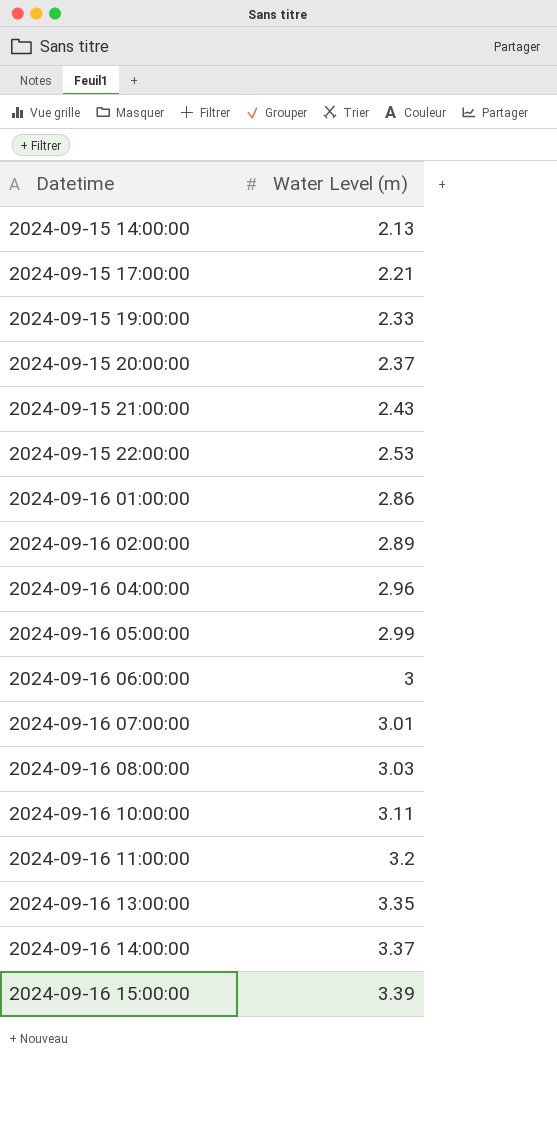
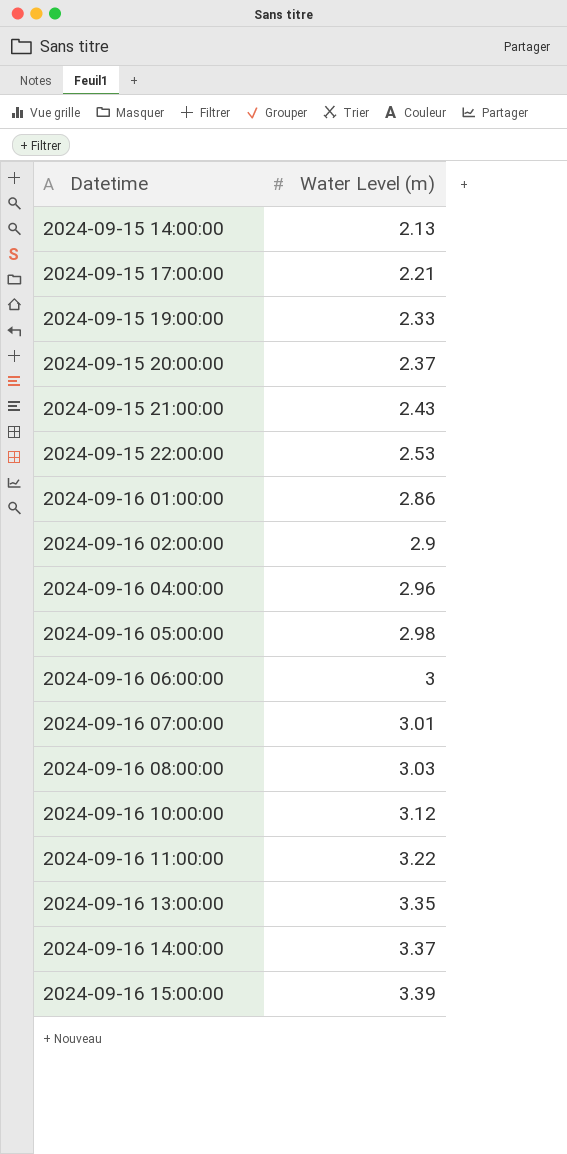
2024-09-16 02:00:00 | Water Level (m): 2.89 -> 2.9
2024-09-16 05:00:00 | Water Level (m): 2.99 -> 2.98
2024-09-16 10:00:00 | Water Level (m): 3.11 -> 3.12
2024-09-16 11:00:00 | Water Level (m): 3.2 -> 3.22

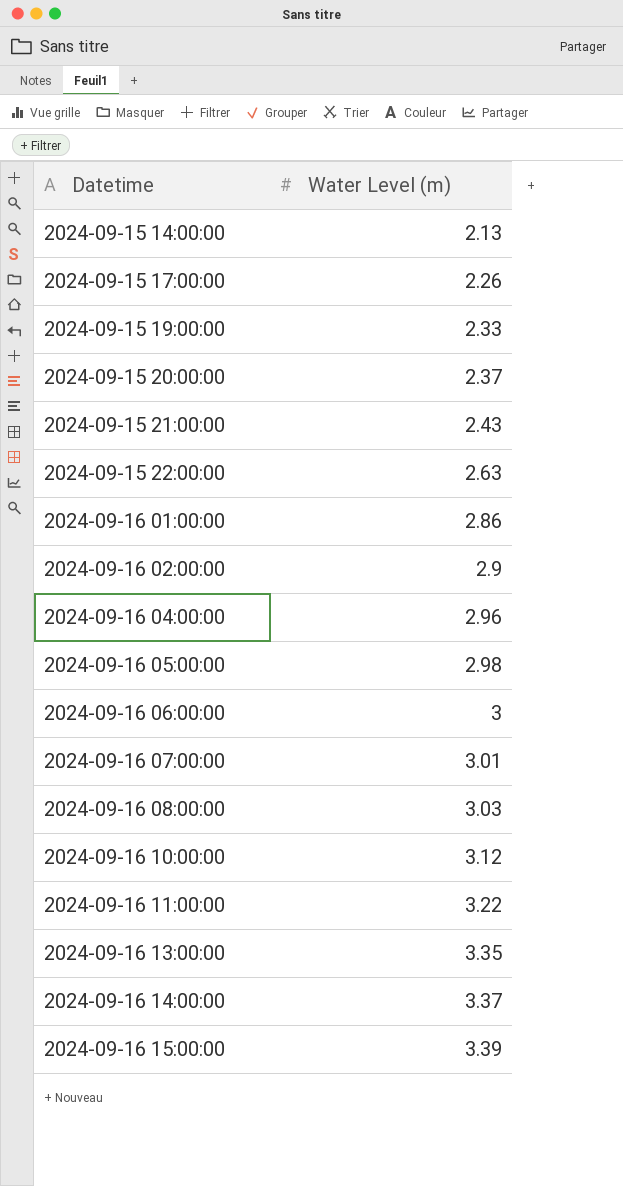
2024-09-15 17:00:00 | Water Level (m): 2.21 -> 2.26
2024-09-15 22:00:00 | Water Level (m): 2.53 -> 2.63

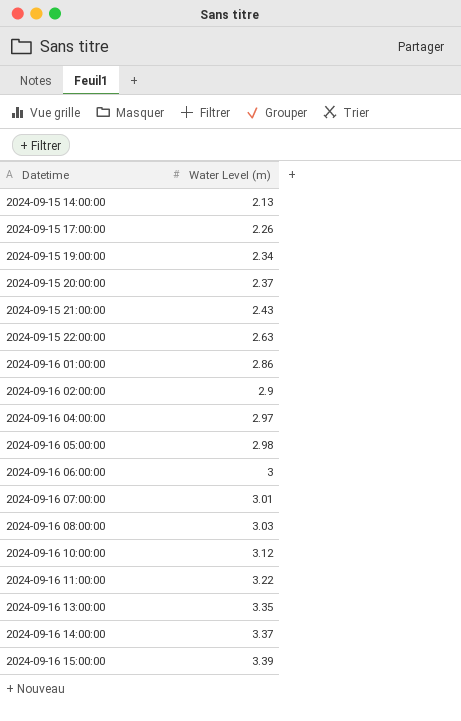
2024-09-15 19:00:00 | Water Level (m): 2.33 -> 2.34
2024-09-16 04:00:00 | Water Level (m): 2.96 -> 2.97

